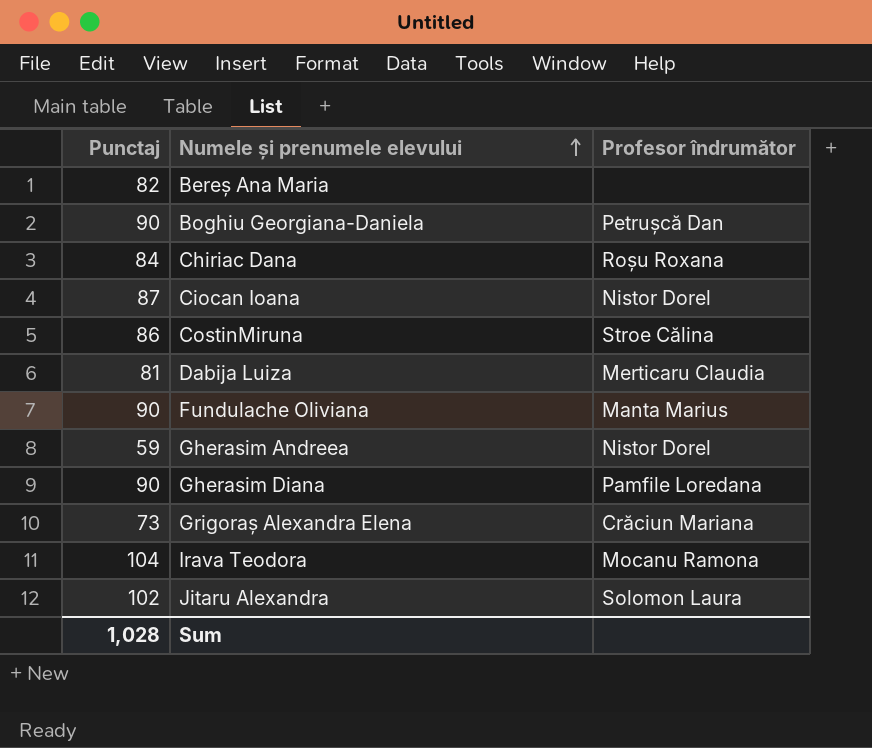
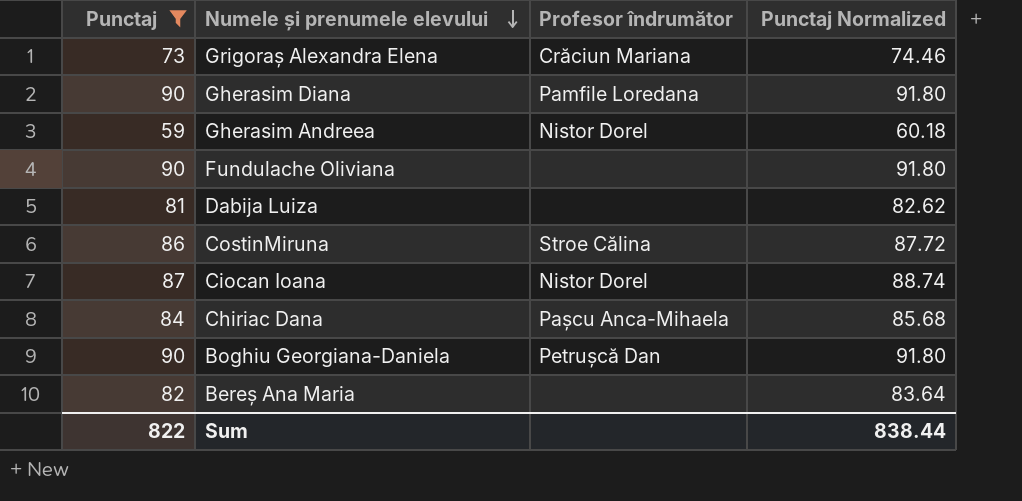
filter: none -> Punctaj <= 90
row order: Numele și prenumele elevului ascending -> Numele și prenumele elevului descending
column Punctaj Normalized | formula: none -> [Punctaj] * 1.02
Fundulache Oliviana | Profesor îndrumător: Manta Marius -> none
Dabija Luiza | Profesor îndrumător: Merticaru Claudia -> none
Chiriac Dana | Profesor îndrumător: Roșu Roxana -> Pașcu Anca-Mihaela
Sum | Punctaj: 1,028 -> 822

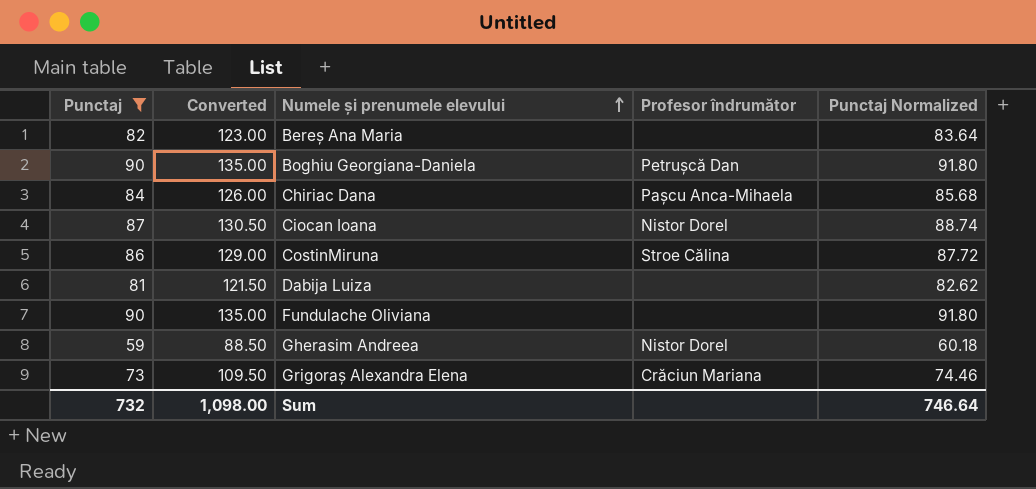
row order: Numele și prenumele elevului descending -> Numele și prenumele elevului ascending
column Converted | formula: none -> [Punctaj] * 1.5
row Gherasim Diana: 90 | Pamfile Loredana | 91.80 -> none
Sum | Punctaj: 822 -> 732
Sum | Punctaj Normalized: 838.44 -> 746.64

